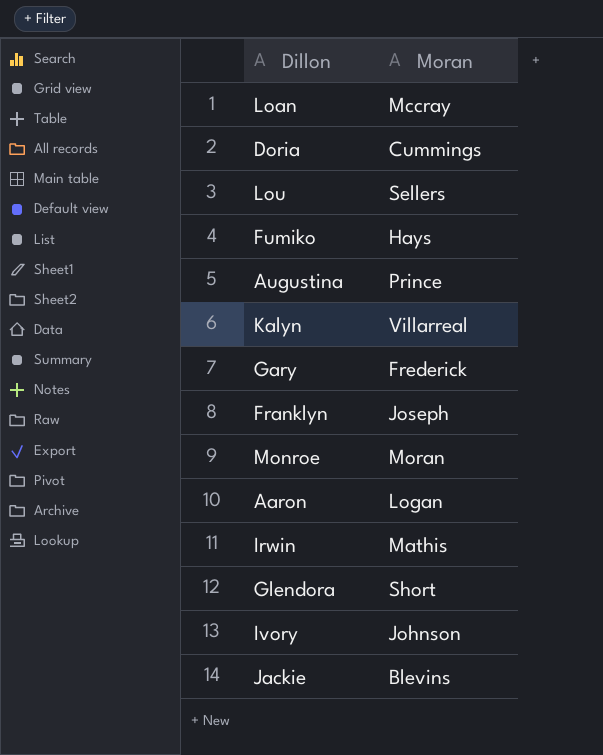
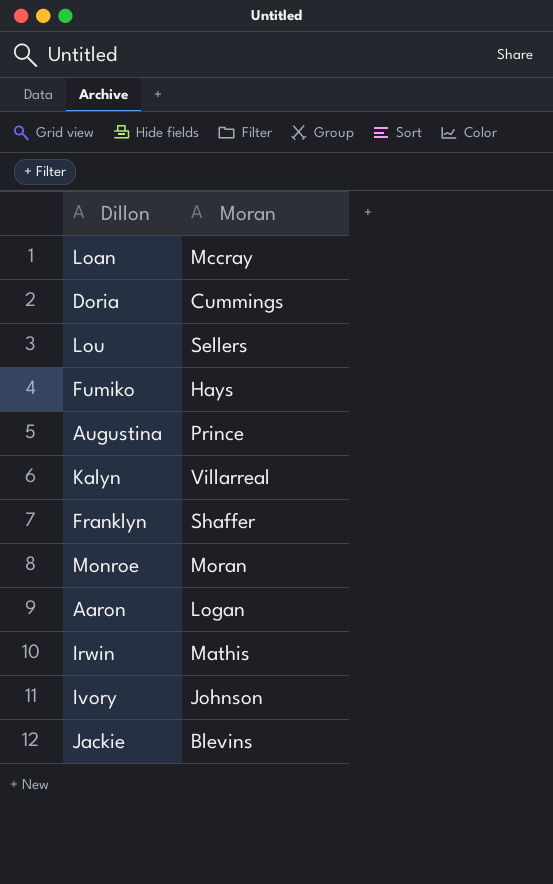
row Gary: Frederick -> none
row Glendora: Short -> none
Franklyn | Moran: Joseph -> Shaffer

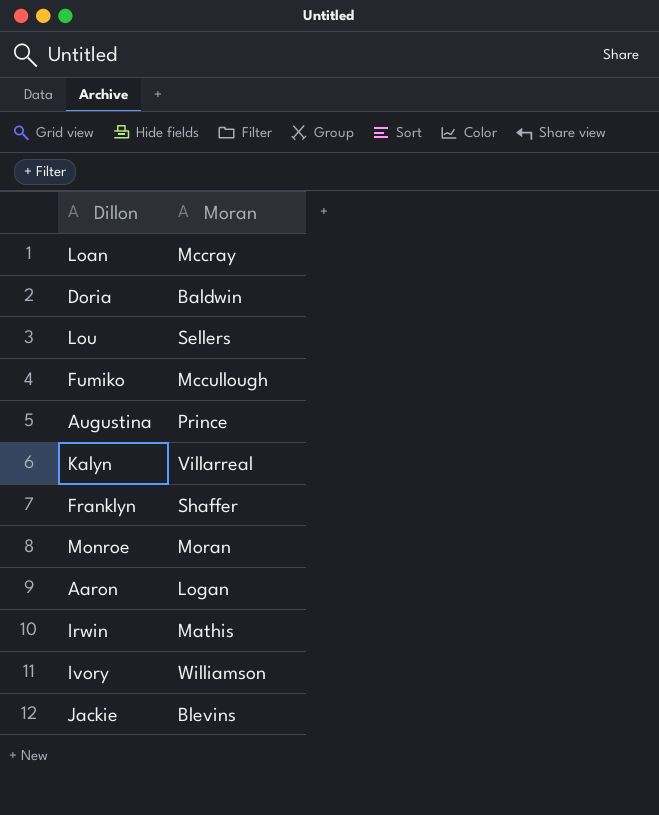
Doria | Moran: Cummings -> Baldwin
Fumiko | Moran: Hays -> Mccullough
Ivory | Moran: Johnson -> Williamson

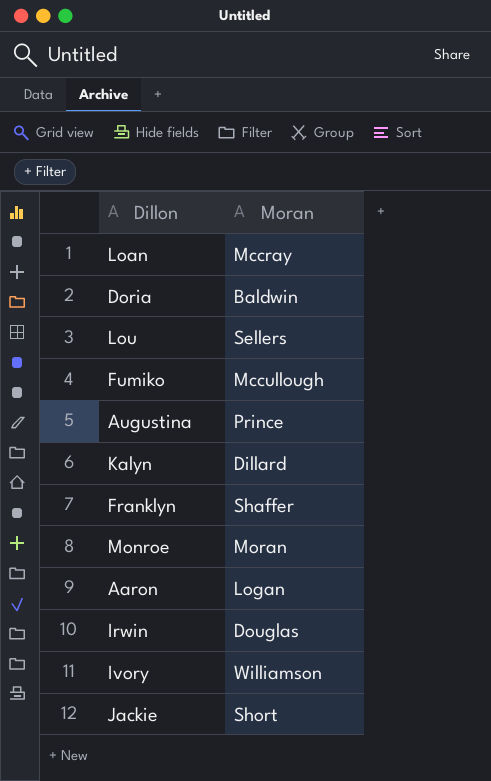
Kalyn | Moran: Villarreal -> Dillard
Irwin | Moran: Mathis -> Douglas
Jackie | Moran: Blevins -> Short

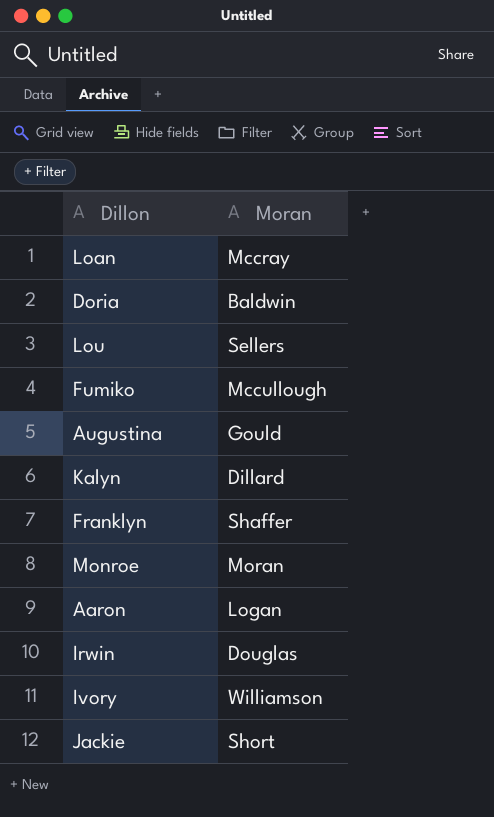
Augustina | Moran: Prince -> Gould

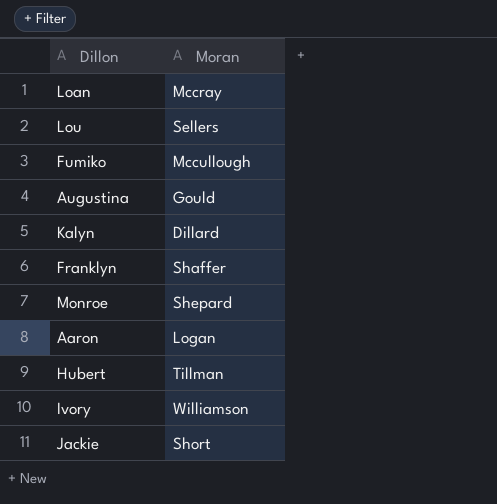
row Doria: Baldwin -> none
row Irwin: Douglas -> none
Monroe | Moran: Moran -> Shepard
row Hubert: none -> Tillman

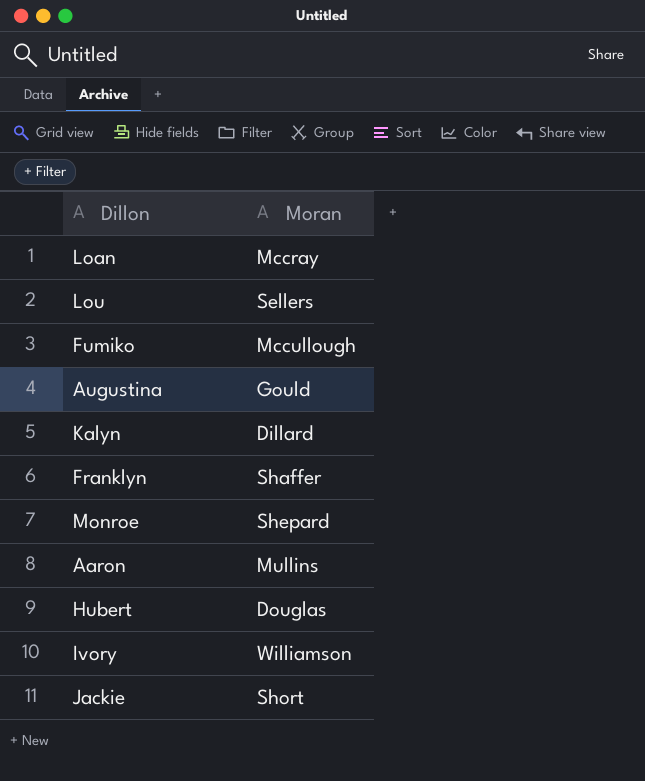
Aaron | Moran: Logan -> Mullins
Hubert | Moran: Tillman -> Douglas

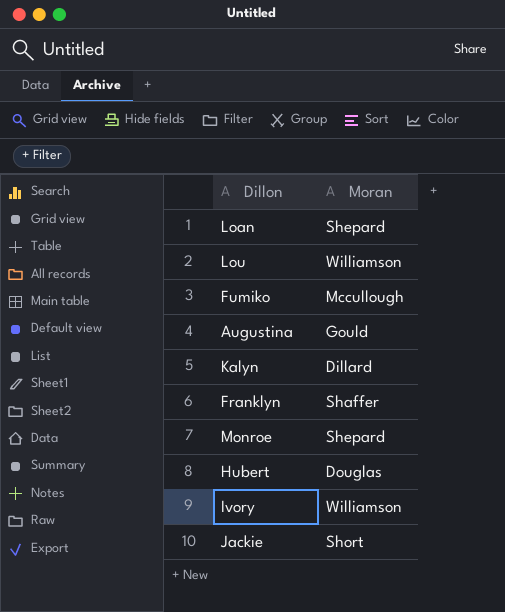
row Aaron: Mullins -> none
Loan | Moran: Mccray -> Shepard
Lou | Moran: Sellers -> Williamson

